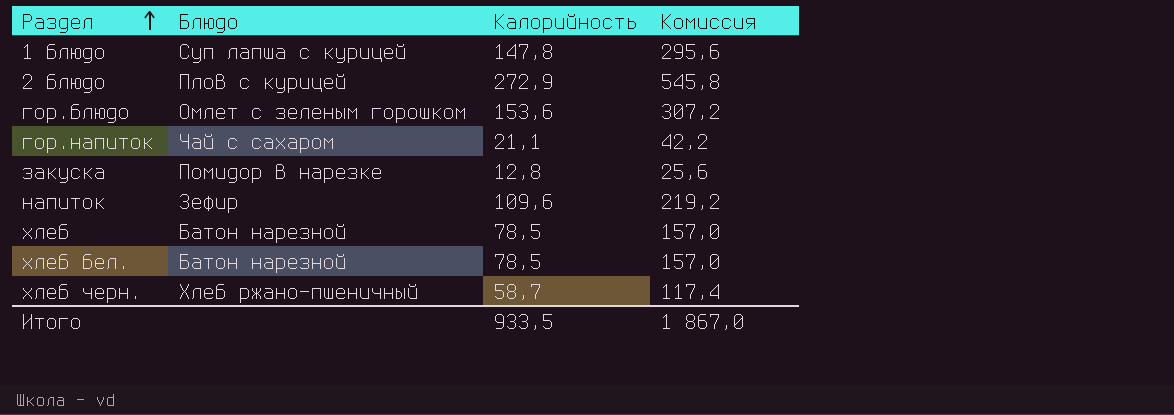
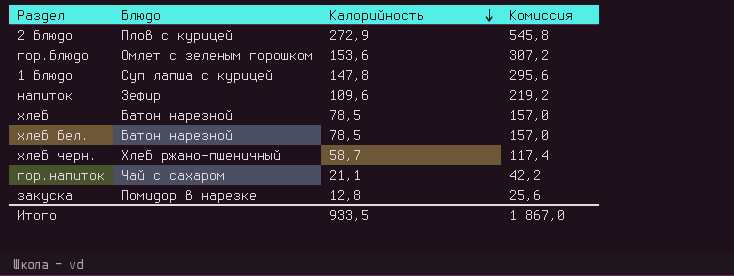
row order: Раздел ascending -> Калорийность descending

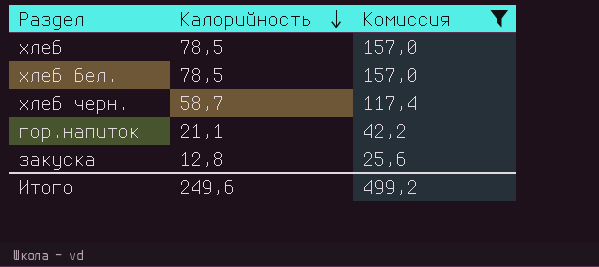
filter: none -> Комиссия <= 157,0
column Блюдо | position: 2 -> none
Итого | Калорийность: 933,5 -> 249,6
Итого | Комиссия: 1 867,0 -> 499,2

